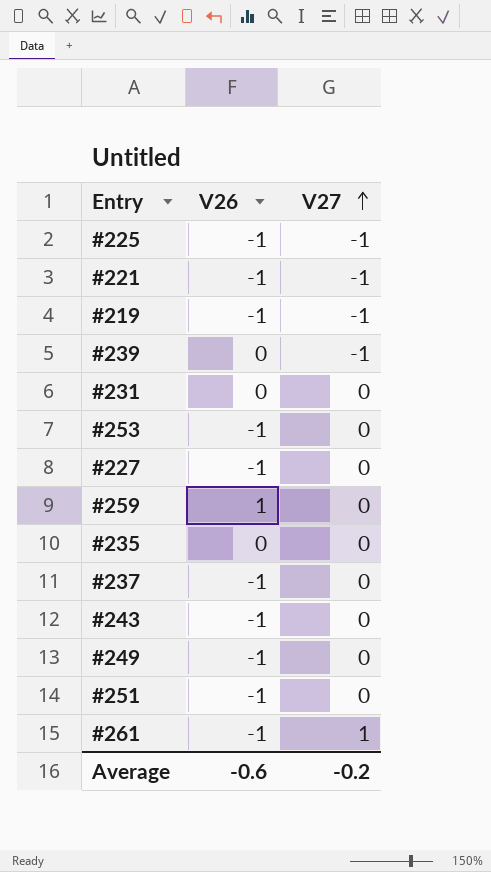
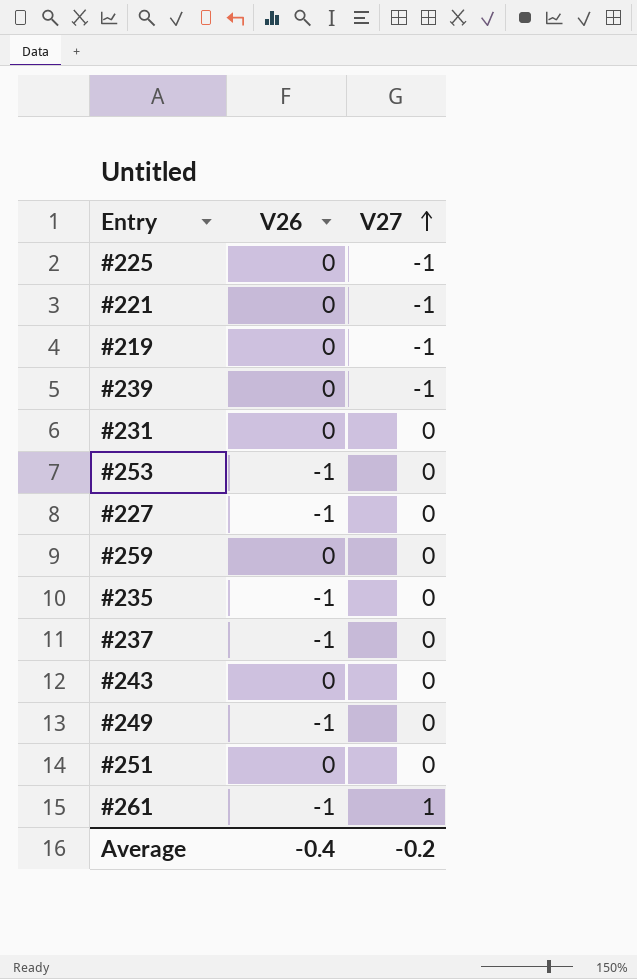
#225 | V26: -1 -> 0
#221 | V26: -1 -> 0
#219 | V26: -1 -> 0
#259 | V26: 1 -> 0
#235 | V26: 0 -> -1
#243 | V26: -1 -> 0
#251 | V26: -1 -> 0
Average | V26: -0.6 -> -0.4

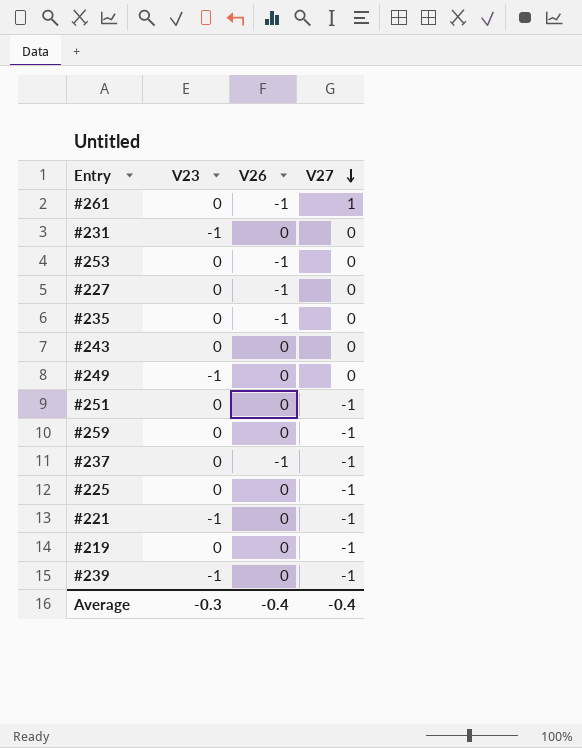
row order: V27 ascending -> V27 descending
column V23 | position: none -> 2
#249 | V26: -1 -> 0
#251 | V27: 0 -> -1
#259 | V27: 0 -> -1
#237 | V27: 0 -> -1
Average | V27: -0.2 -> -0.4

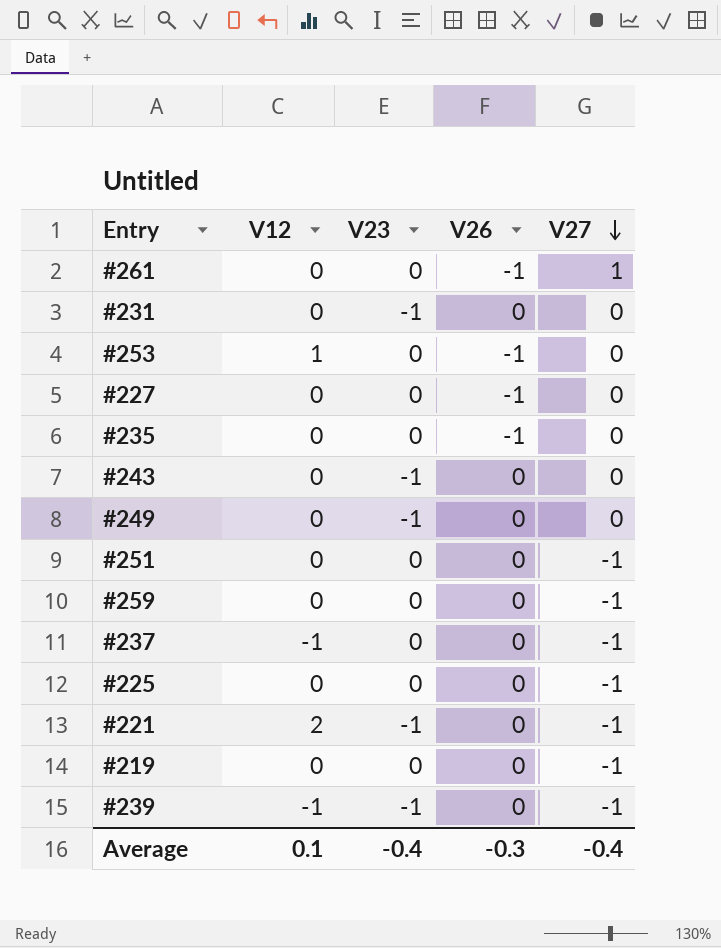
column V12 | position: none -> 2
#243 | V23: 0 -> -1
#237 | V26: -1 -> 0
Average | V23: -0.3 -> -0.4
Average | V26: -0.4 -> -0.3

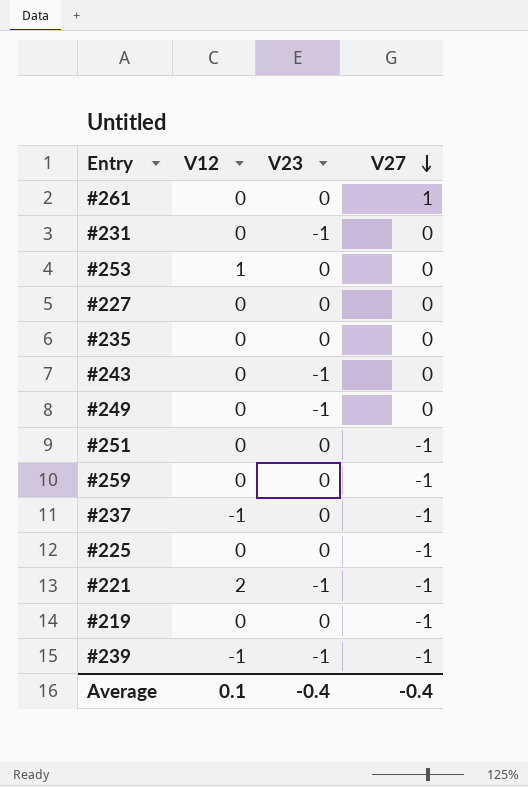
column V26 | position: 4 -> none

